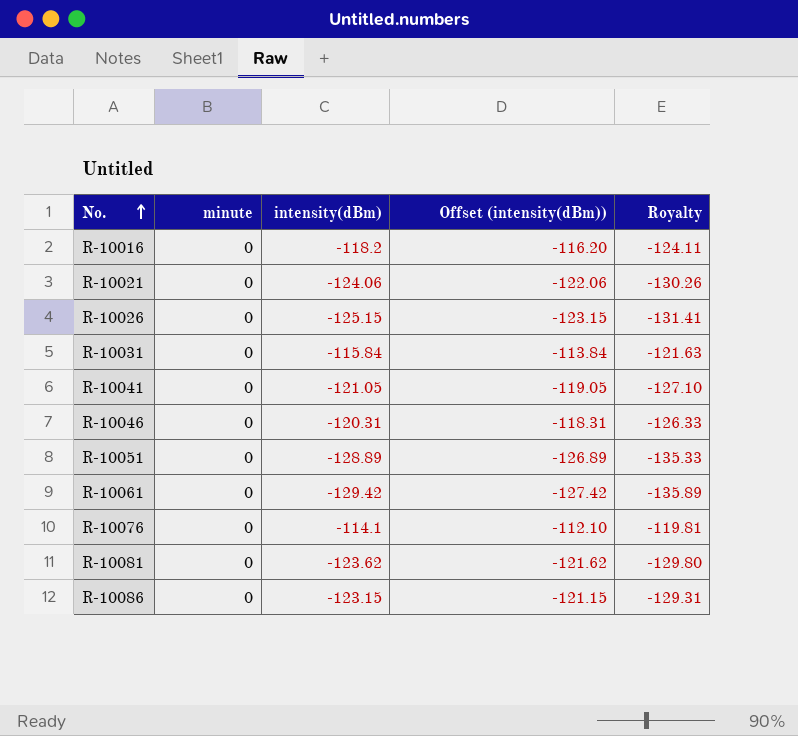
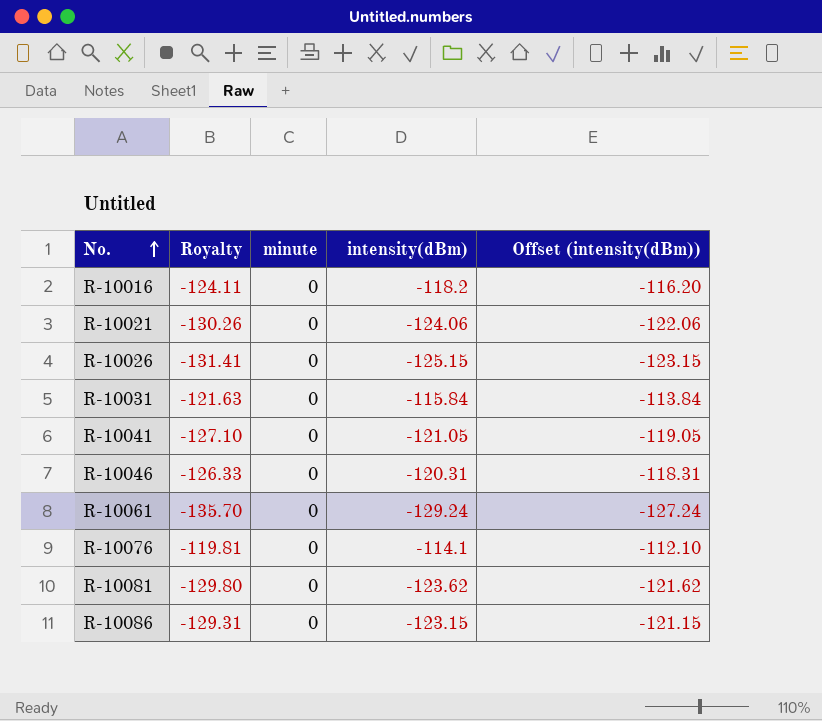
column Royalty | position: 5 -> 2
row R-10051: 0 | -128.89 | -126.89 | -135.33 -> none
R-10061 | Royalty: -135.89 -> -135.70
R-10061 | intensity(dBm): -129.42 -> -129.24
R-10061 | Offset (intensity(dBm)): -127.42 -> -127.24

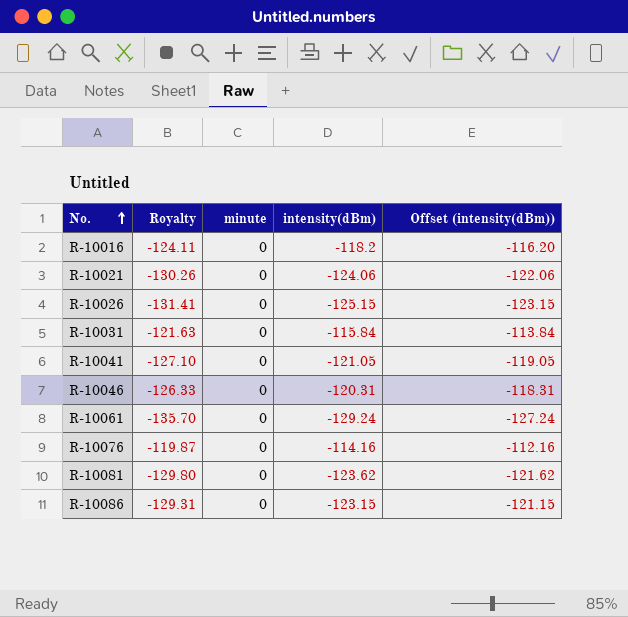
R-10076 | Royalty: -119.81 -> -119.87
R-10076 | intensity(dBm): -114.1 -> -114.16
R-10076 | Offset (intensity(dBm)): -112.10 -> -112.16

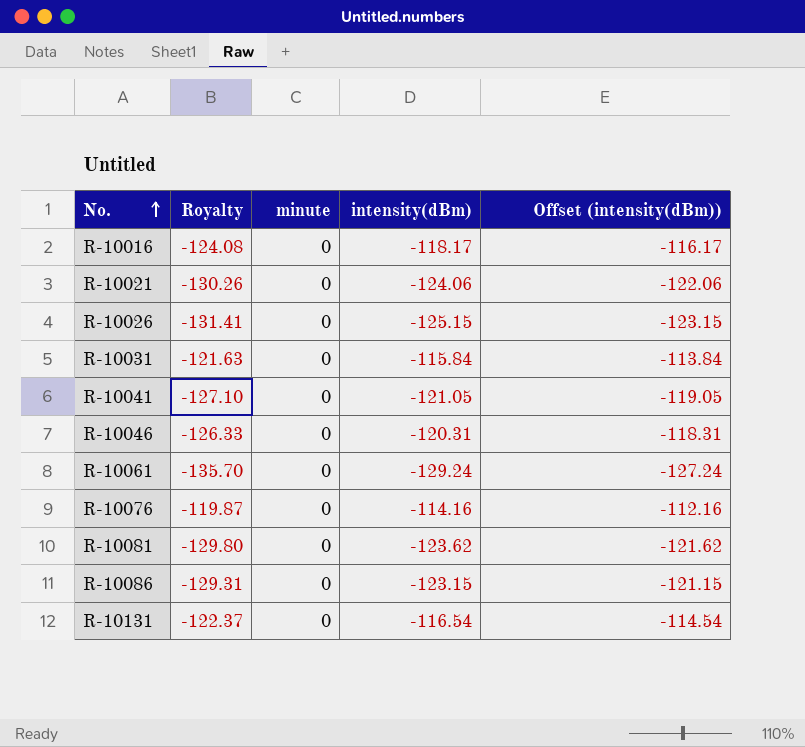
R-10016 | Royalty: -124.11 -> -124.08
R-10016 | intensity(dBm): -118.2 -> -118.17
R-10016 | Offset (intensity(dBm)): -116.20 -> -116.17
row R-10131: none -> -122.37 | 0 | -116.54 | -114.54

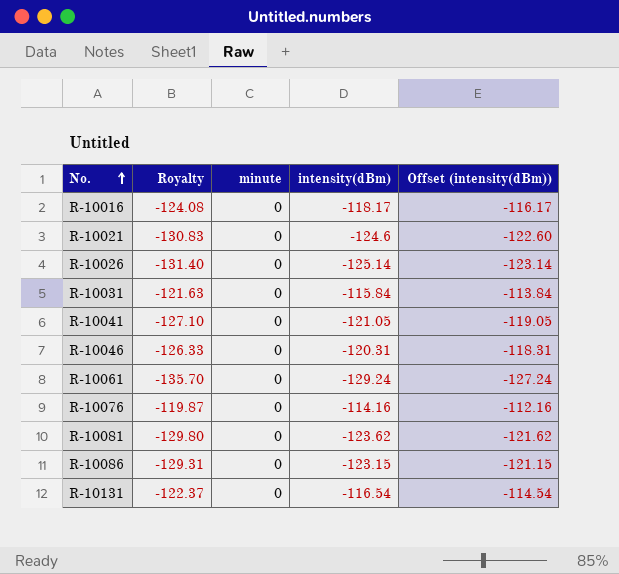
R-10021 | Royalty: -130.26 -> -130.83
R-10021 | intensity(dBm): -124.06 -> -124.6
R-10021 | Offset (intensity(dBm)): -122.06 -> -122.60
R-10026 | Royalty: -131.41 -> -131.40
R-10026 | intensity(dBm): -125.15 -> -125.14
R-10026 | Offset (intensity(dBm)): -123.15 -> -123.14

